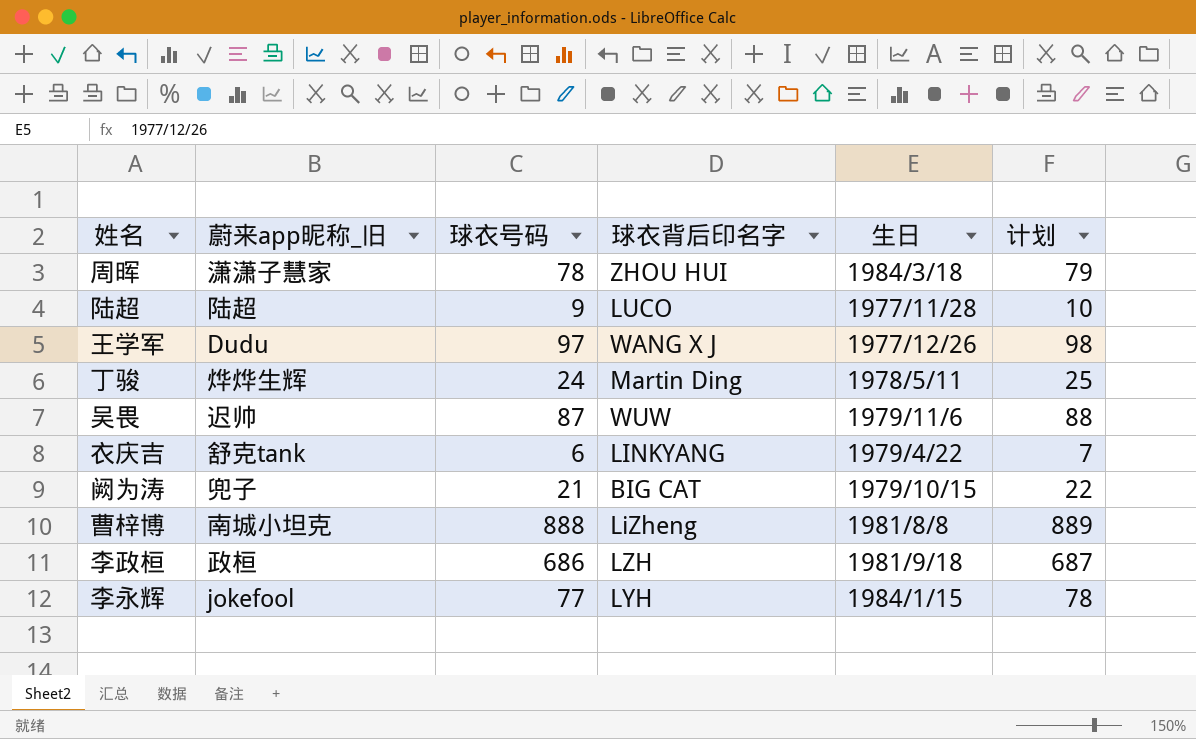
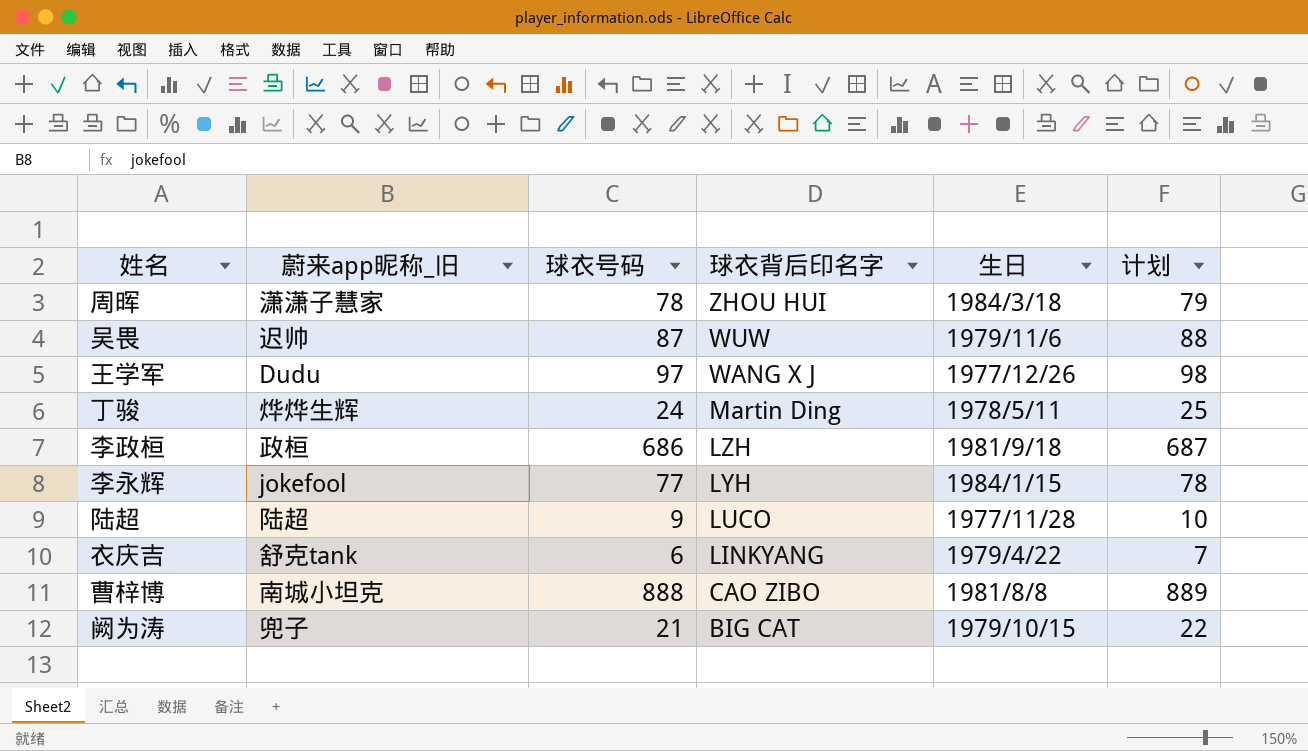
row order: none -> 球衣背后印名字 descending
曹梓博 | 球衣背后印名字: LiZheng -> CAO ZIBO

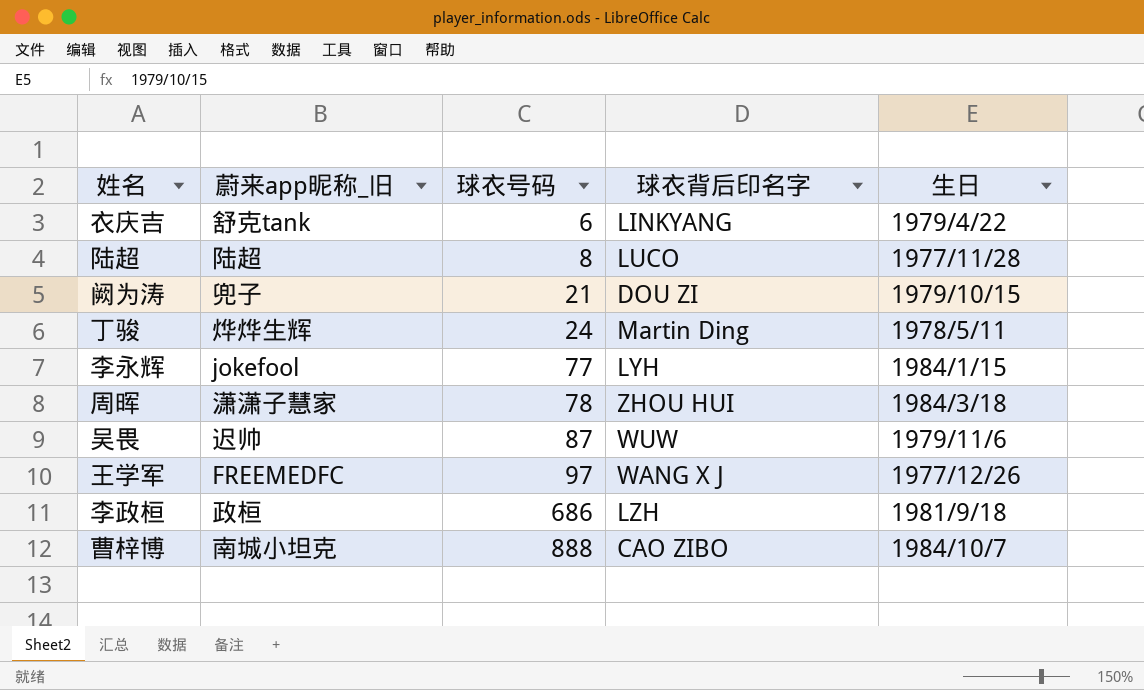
row order: 球衣背后印名字 descending -> 球衣号码 ascending
column 计划 | formula: [球衣号码] + 1 -> none
陆超 | 球衣号码: 9 -> 8
阙为涛 | 球衣背后印名字: BIG CAT -> DOU ZI
王学军 | 蔚来app昵称_旧: Dudu -> FREEMEDFC
曹梓博 | 生日: 1981/8/8 -> 1984/10/7

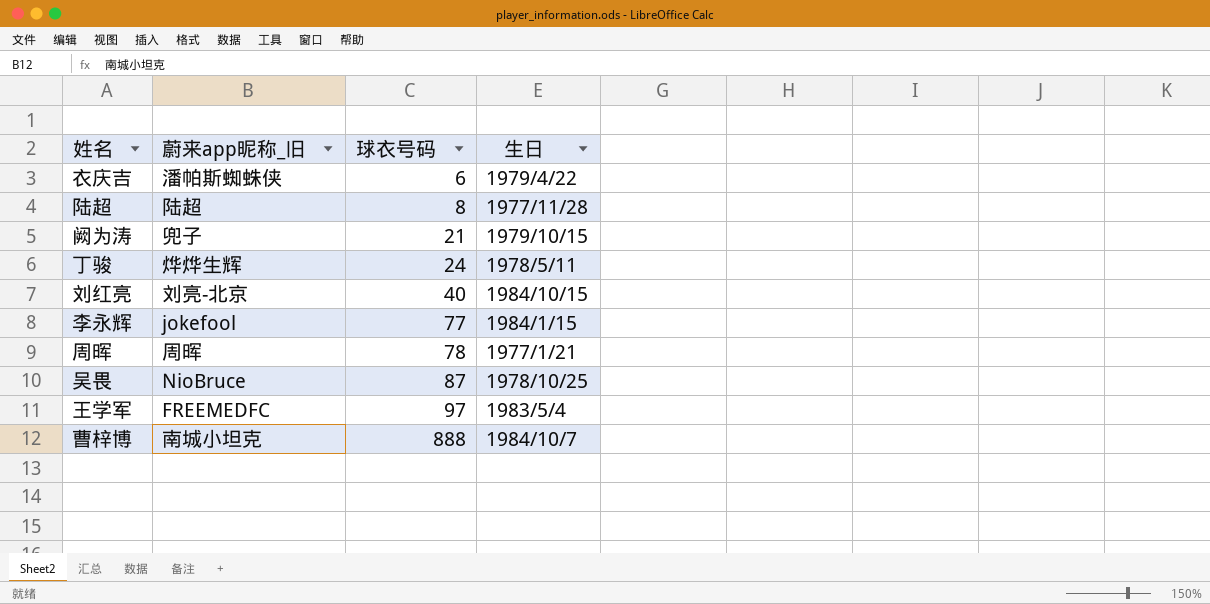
column 球衣背后印名字 | position: 4 -> none
row 李政桓: 政桓 | 686 | LZH | 1981/9/18 -> none
衣庆吉 | 蔚来app昵称_旧: 舒克tank -> 潘帕斯蜘蛛侠
row 刘红亮: none -> 刘亮-北京 | 40 | 1984/10/15
周晖 | 蔚来app昵称_旧: 潇潇子慧家 -> 周晖
周晖 | 生日: 1984/3/18 -> 1977/1/21
吴畏 | 蔚来app昵称_旧: 迟帅 -> NioBruce
吴畏 | 生日: 1979/11/6 -> 1978/10/25
王学军 | 生日: 1977/12/26 -> 1983/5/4

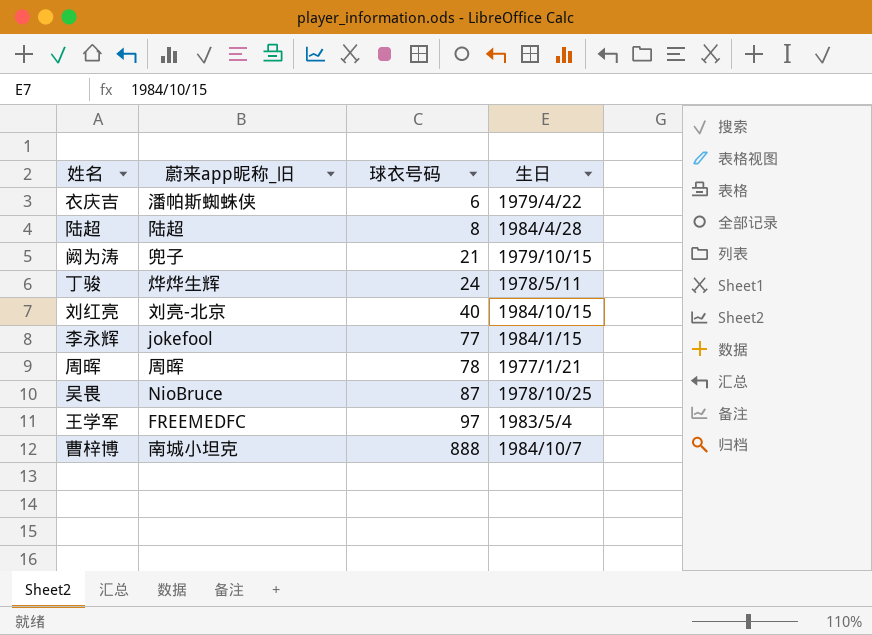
陆超 | 生日: 1977/11/28 -> 1984/4/28

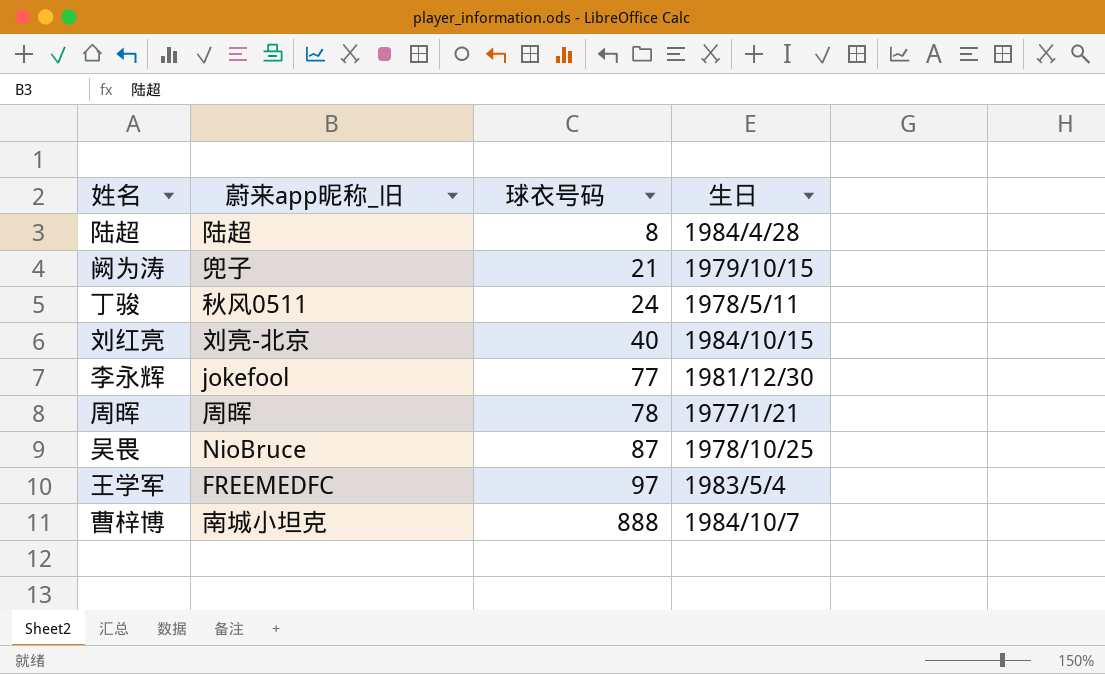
row 衣庆吉: 潘帕斯蜘蛛侠 | 6 | 1979/4/22 -> none
丁骏 | 蔚来app昵称_旧: 烨烨生辉 -> 秋风0511
李永辉 | 生日: 1984/1/15 -> 1981/12/30

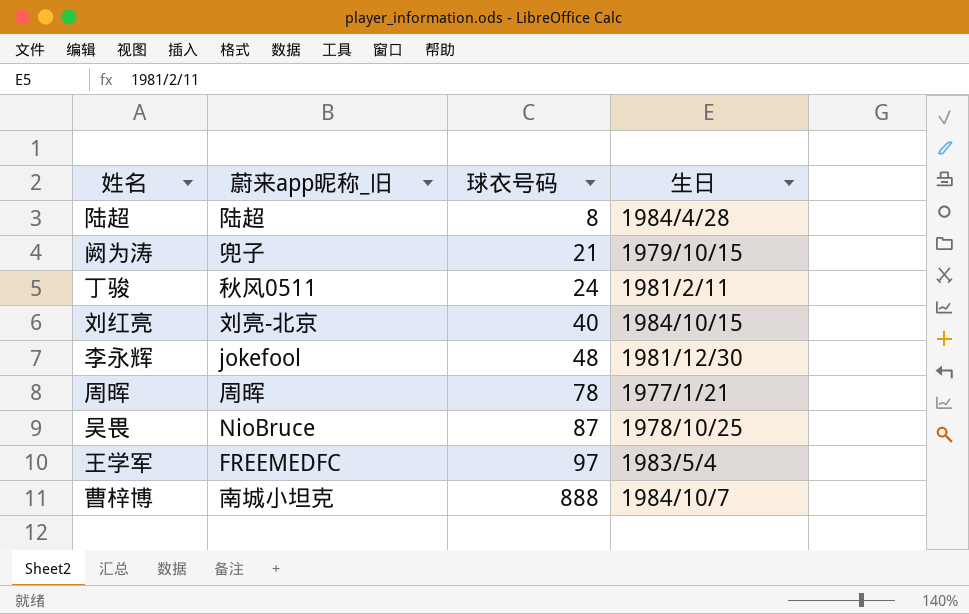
丁骏 | 生日: 1978/5/11 -> 1981/2/11
李永辉 | 球衣号码: 77 -> 48

